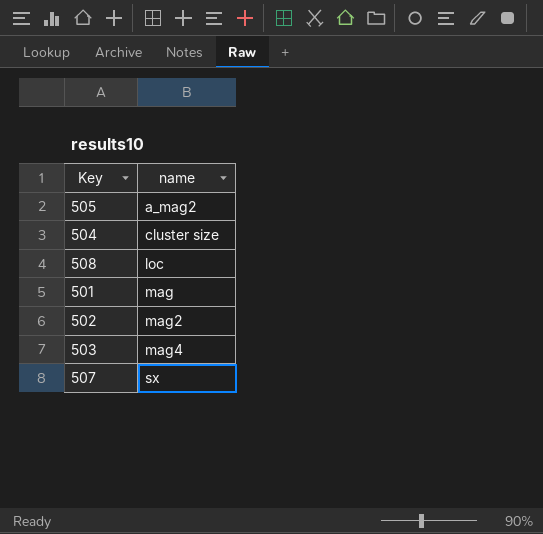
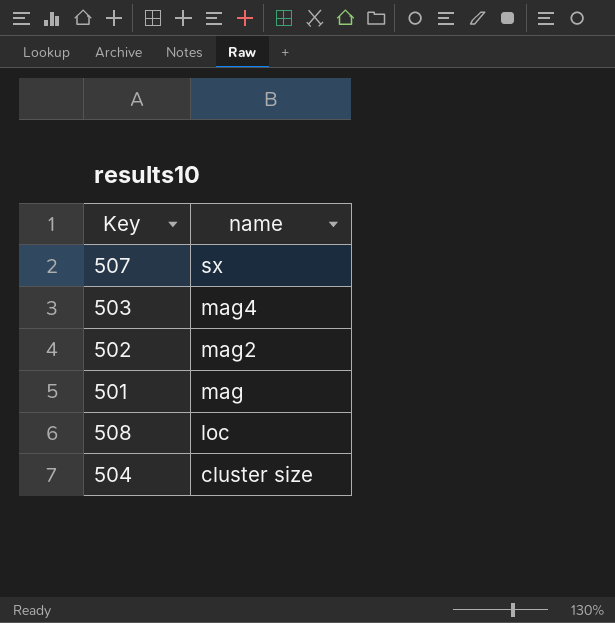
row order: name ascending -> name descending
row 505: a_mag2 -> none

